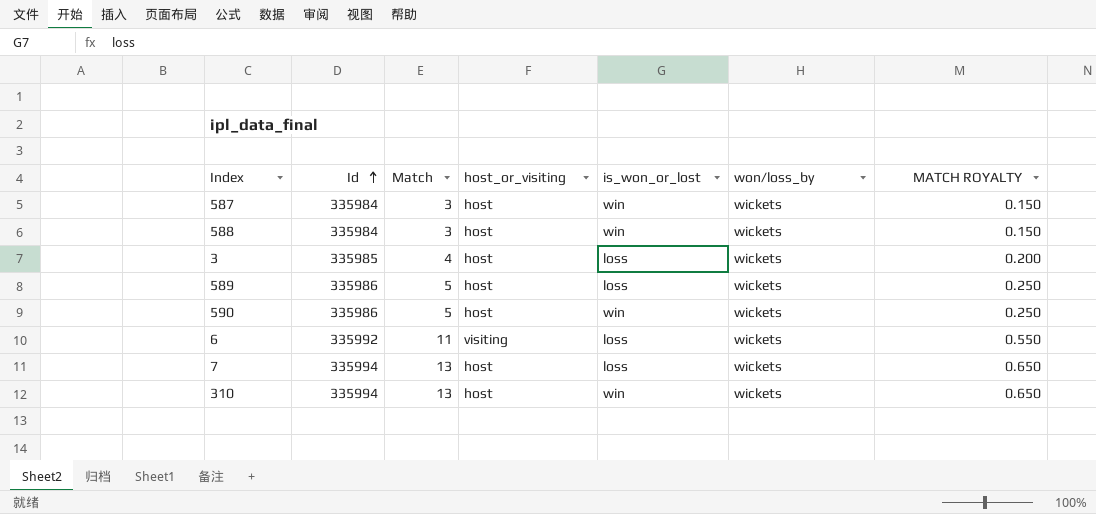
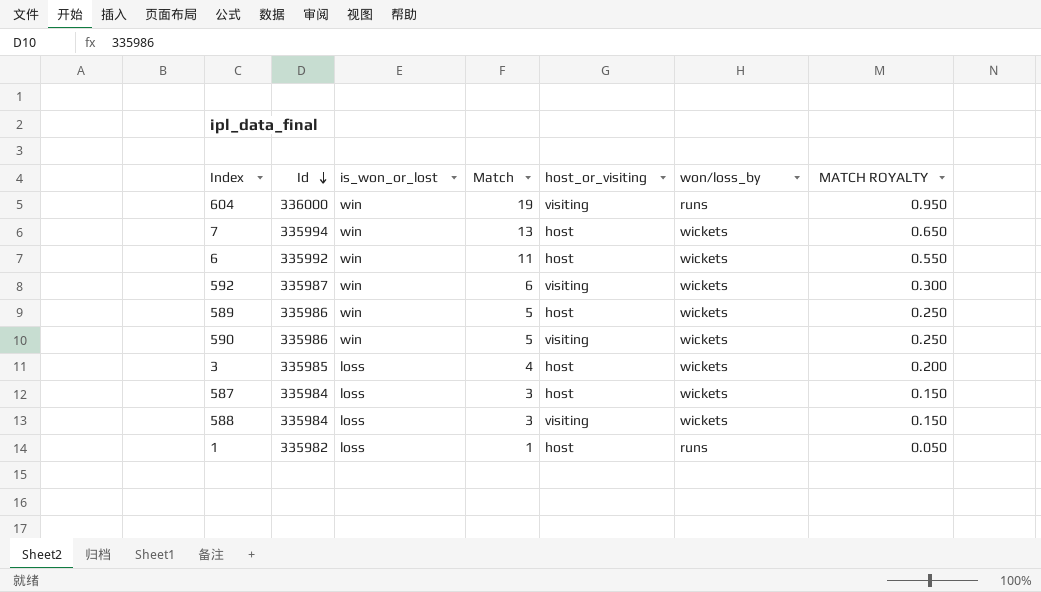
row order: Id ascending -> Id descending
column is_won_or_lost | position: 5 -> 3
row 310: 335994 | 13 | host | win | wickets | 0.650 -> none
row 604: none -> 336000 | win | 19 | visiting | runs | 0.950
7 | is_won_or_lost: loss -> win
6 | is_won_or_lost: loss -> win
6 | host_or_visiting: visiting -> host
row 592: none -> 335987 | win | 6 | visiting | wickets | 0.300
589 | is_won_or_lost: loss -> win
590 | host_or_visiting: host -> visiting
587 | is_won_or_lost: win -> loss
588 | is_won_or_lost: win -> loss
588 | host_or_visiting: host -> visiting
row 1: none -> 335982 | loss | 1 | host | runs | 0.050

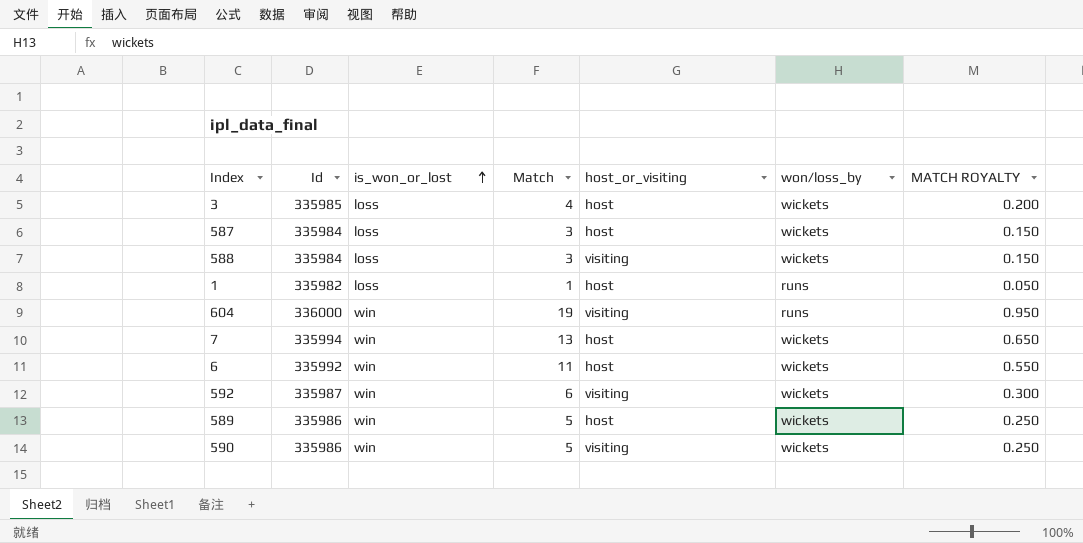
row order: Id descending -> is_won_or_lost ascending

